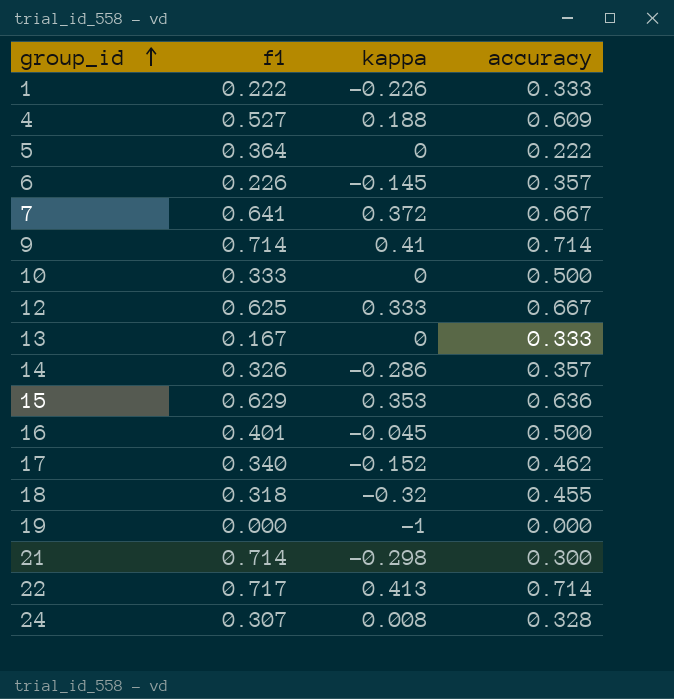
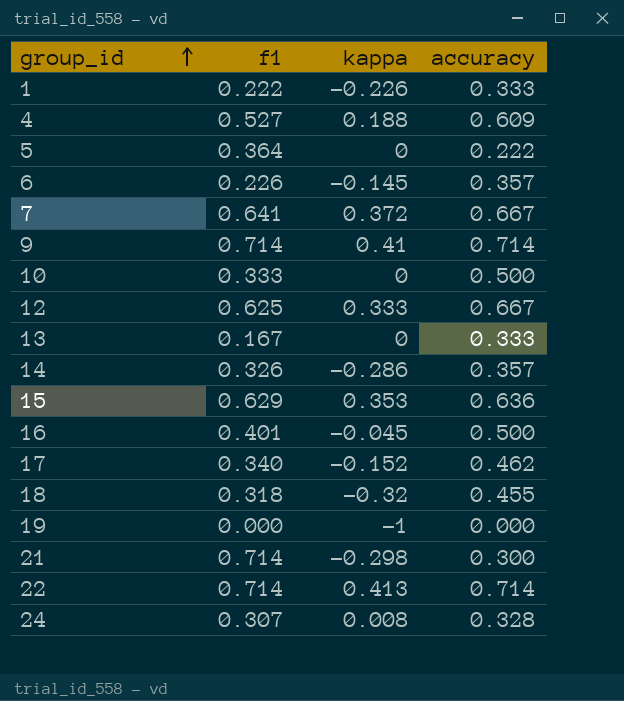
22 | f1: 0.717 -> 0.714

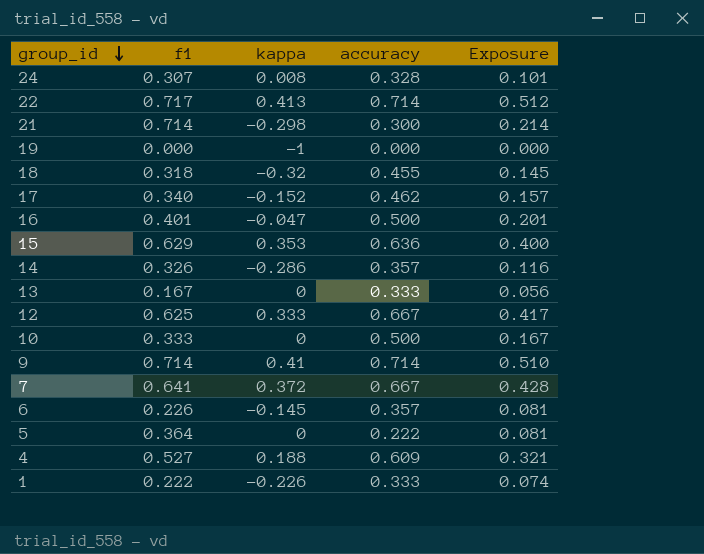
row order: group_id ascending -> group_id descending
column Exposure | formula: none -> [f1] * [accuracy]
22 | f1: 0.714 -> 0.717
16 | kappa: -0.045 -> -0.047

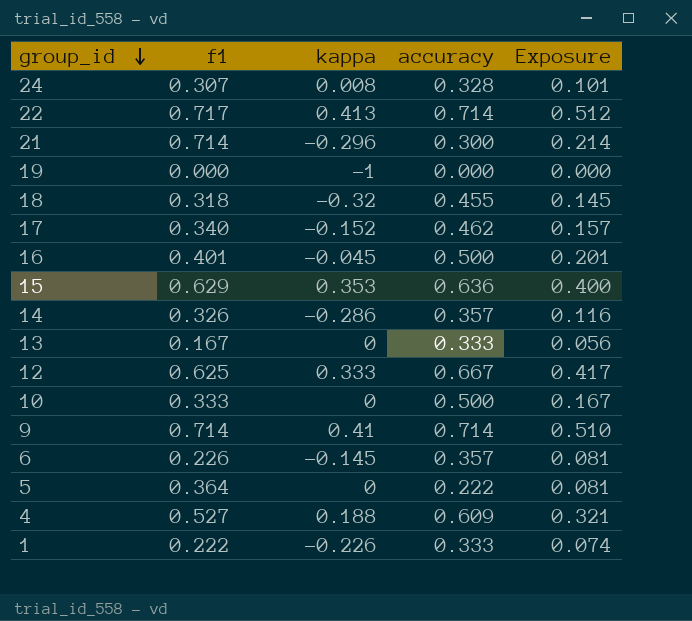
row 7: 0.641 | 0.372 | 0.667 | 0.428 -> none
21 | kappa: -0.298 -> -0.296
16 | kappa: -0.047 -> -0.045

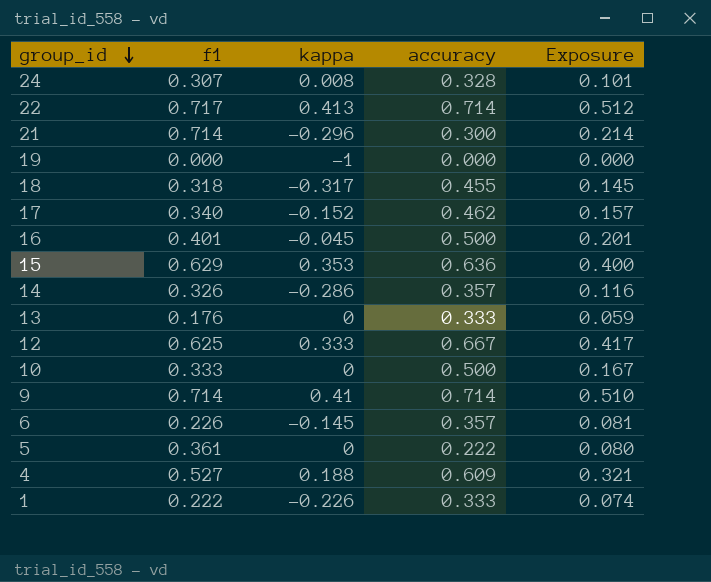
18 | kappa: -0.32 -> -0.317
13 | f1: 0.167 -> 0.176
13 | Exposure: 0.056 -> 0.059
5 | f1: 0.364 -> 0.361
5 | Exposure: 0.081 -> 0.080

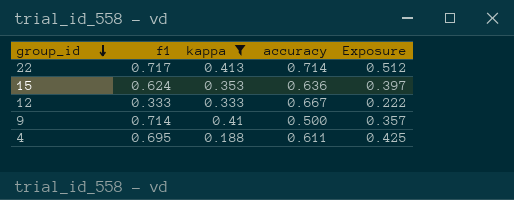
filter: none -> kappa >= 0.188
15 | f1: 0.629 -> 0.624
15 | Exposure: 0.400 -> 0.397
12 | f1: 0.625 -> 0.333
12 | Exposure: 0.417 -> 0.222
9 | accuracy: 0.714 -> 0.500
9 | Exposure: 0.510 -> 0.357
4 | f1: 0.527 -> 0.695
4 | accuracy: 0.609 -> 0.611
4 | Exposure: 0.321 -> 0.425

